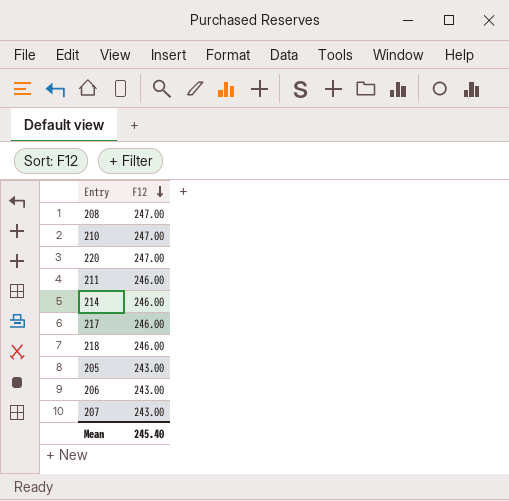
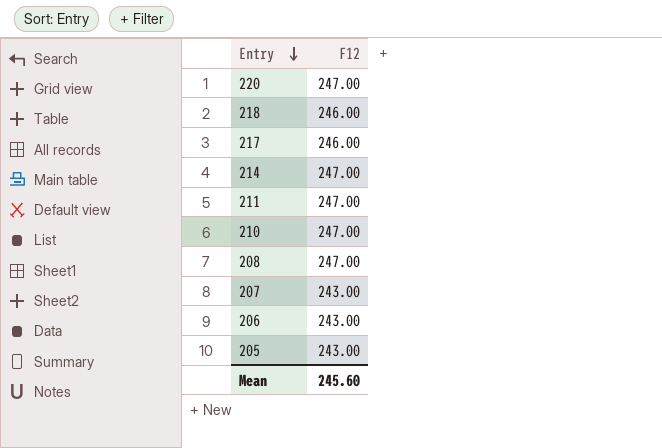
row order: F12 descending -> Entry descending
214 | F12: 246.00 -> 247.00
211 | F12: 246.00 -> 247.00
Mean | F12: 245.40 -> 245.60

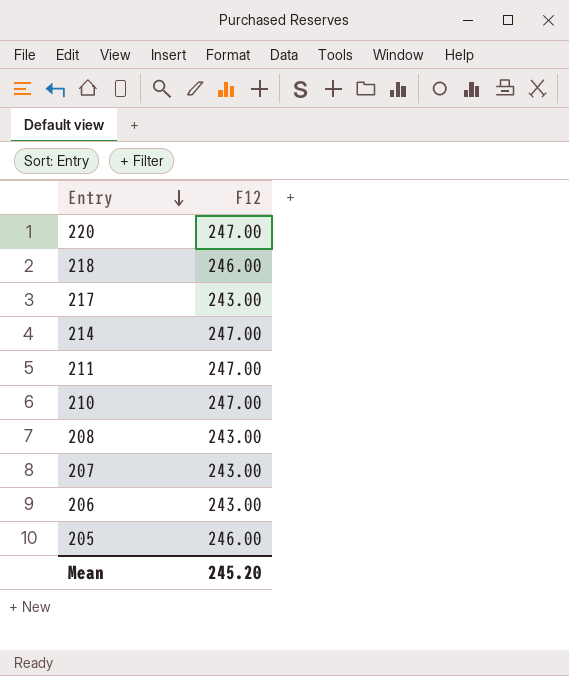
217 | F12: 246.00 -> 243.00
208 | F12: 247.00 -> 243.00
205 | F12: 243.00 -> 246.00
Mean | F12: 245.60 -> 245.20

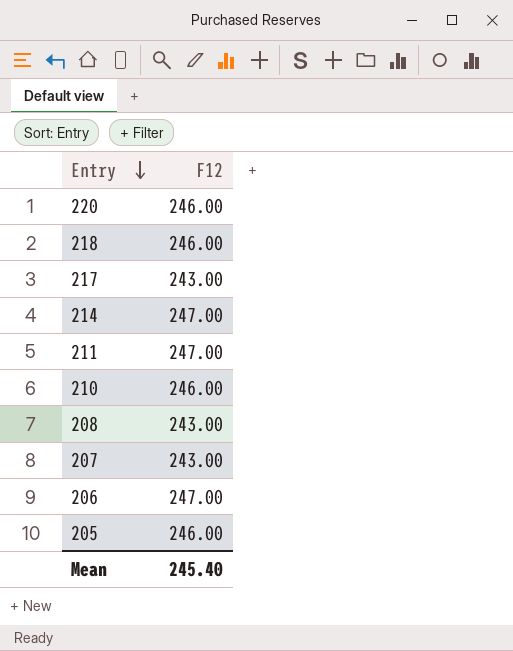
220 | F12: 247.00 -> 246.00
210 | F12: 247.00 -> 246.00
206 | F12: 243.00 -> 247.00
Mean | F12: 245.20 -> 245.40

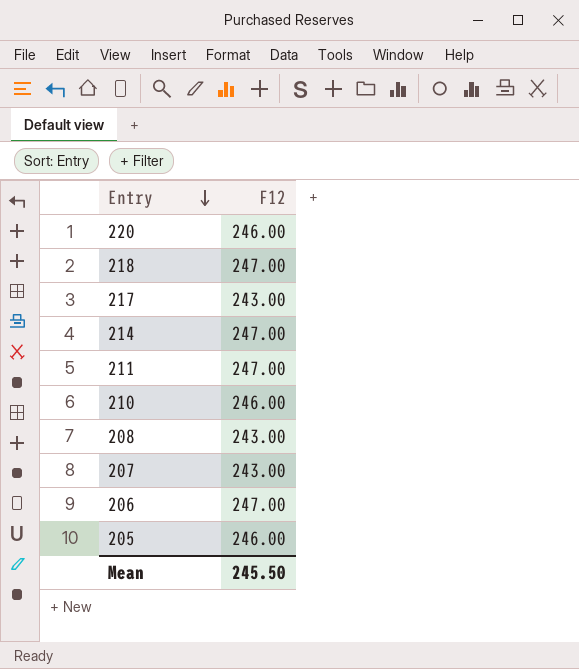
218 | F12: 246.00 -> 247.00
Mean | F12: 245.40 -> 245.50

